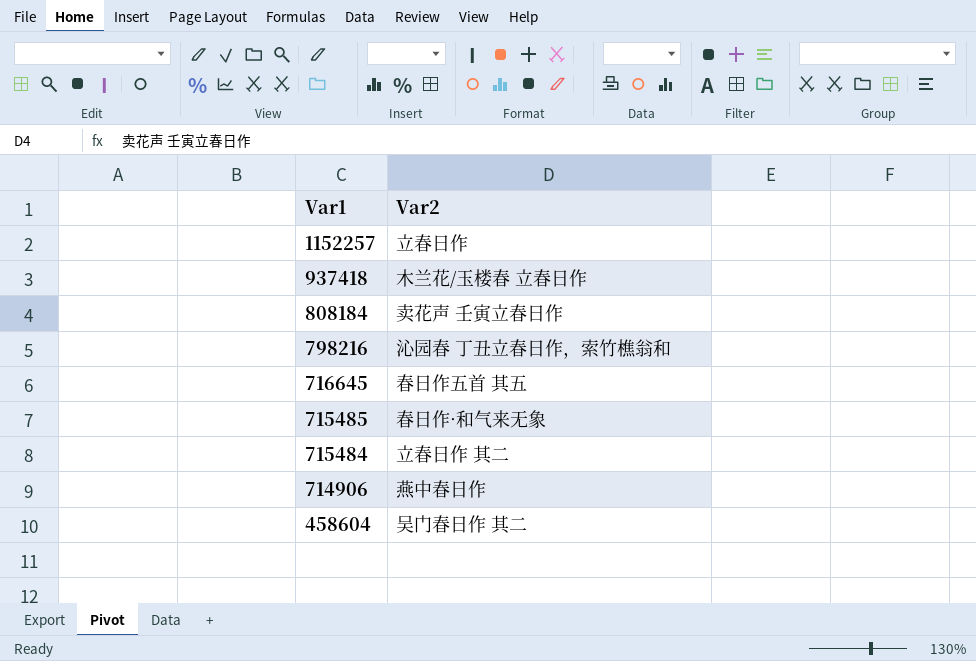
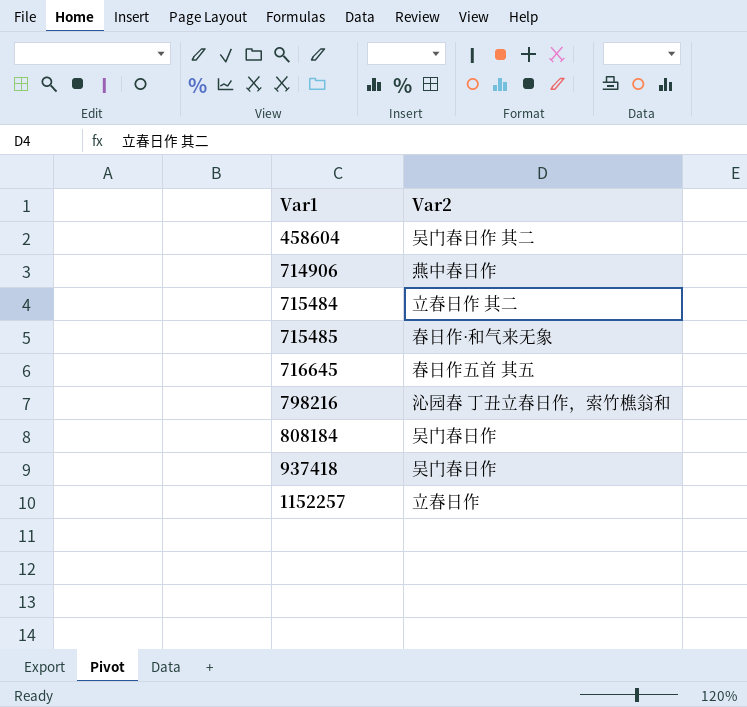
row order: Var1 descending -> Var1 ascending
808184 | Var2: 卖花声 壬寅立春日作 -> 吴门春日作
937418 | Var2: 木兰花/玉楼春 立春日作 -> 吴门春日作

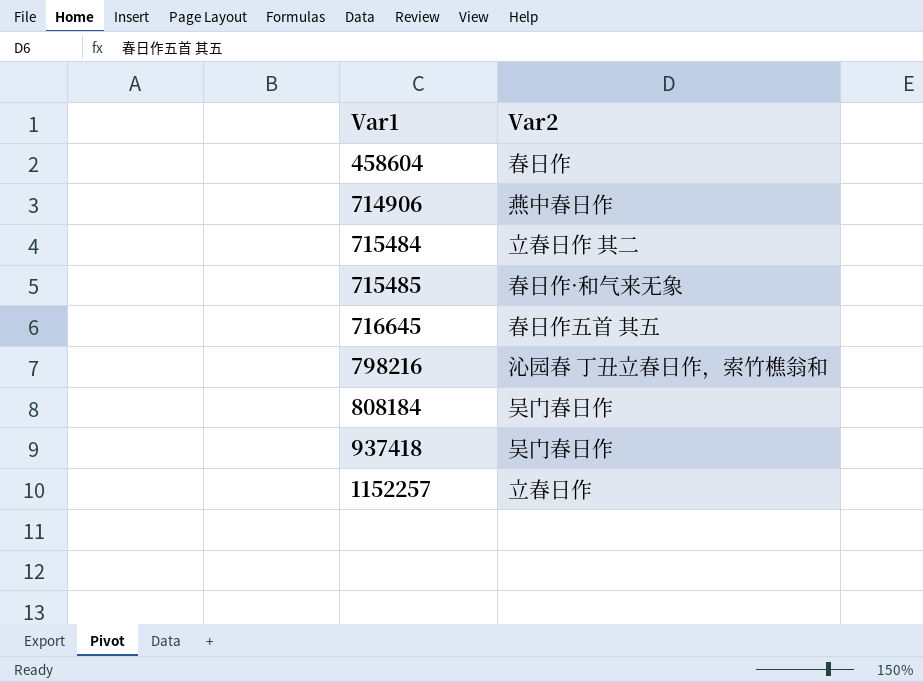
458604 | Var2: 吴门春日作 其二 -> 春日作

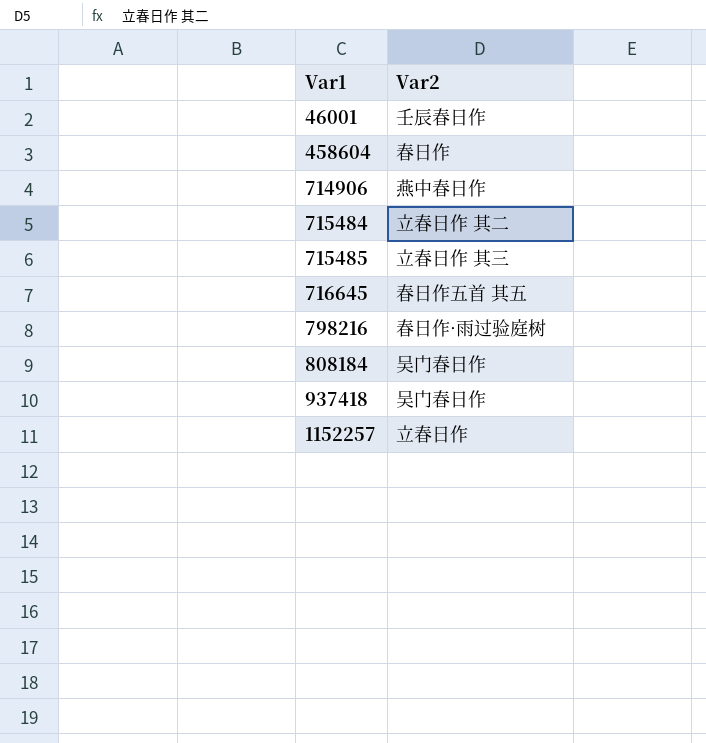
row 46001: none -> 壬辰春日作
715485 | Var2: 春日作·和气来无象 -> 立春日作 其三
798216 | Var2: 沁园春 丁丑立春日作，索竹樵翁和 -> 春日作·雨过验庭树

